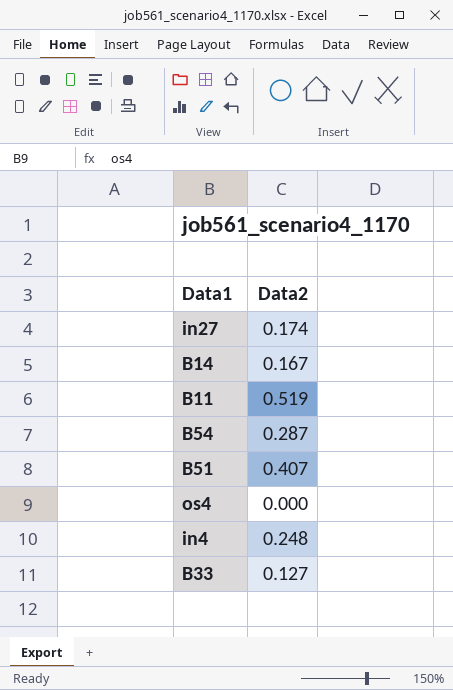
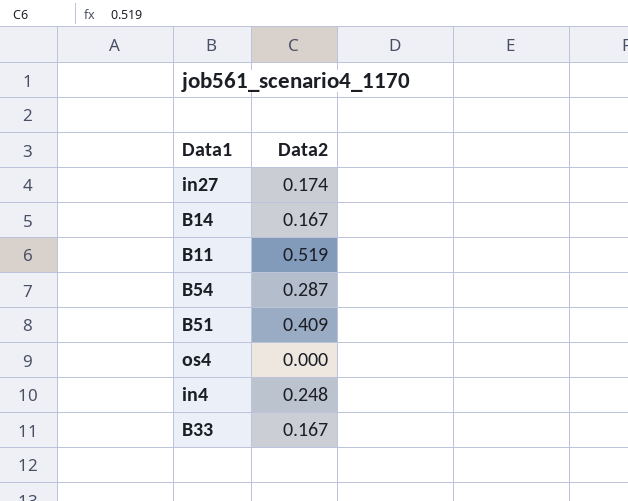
B51 | Data2: 0.407 -> 0.409
B33 | Data2: 0.127 -> 0.167

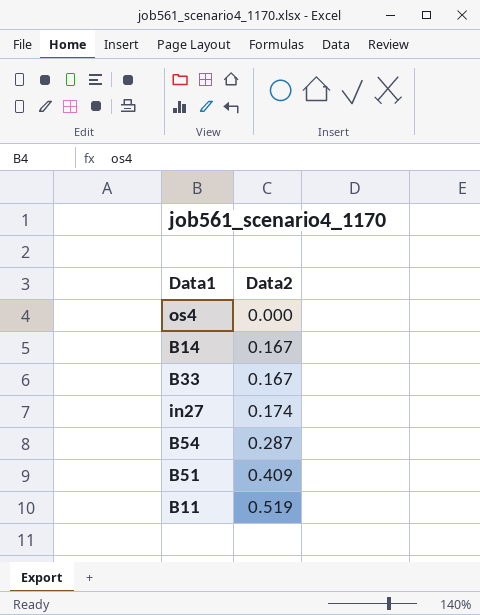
row order: none -> Data2 ascending
row in4: 0.248 -> none

